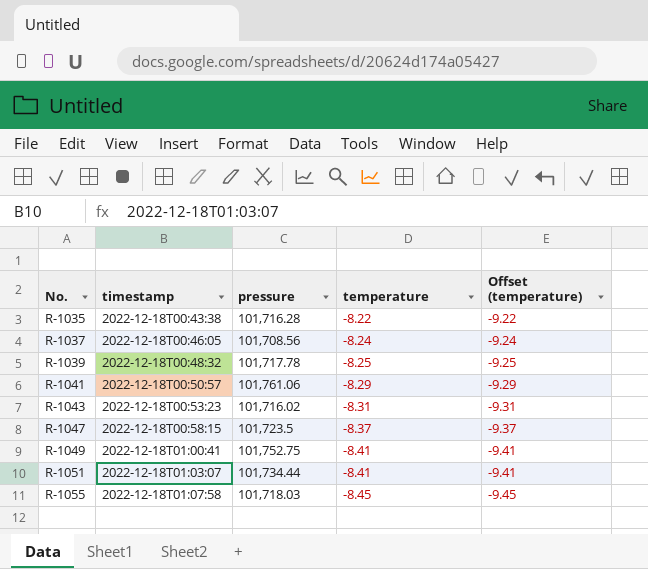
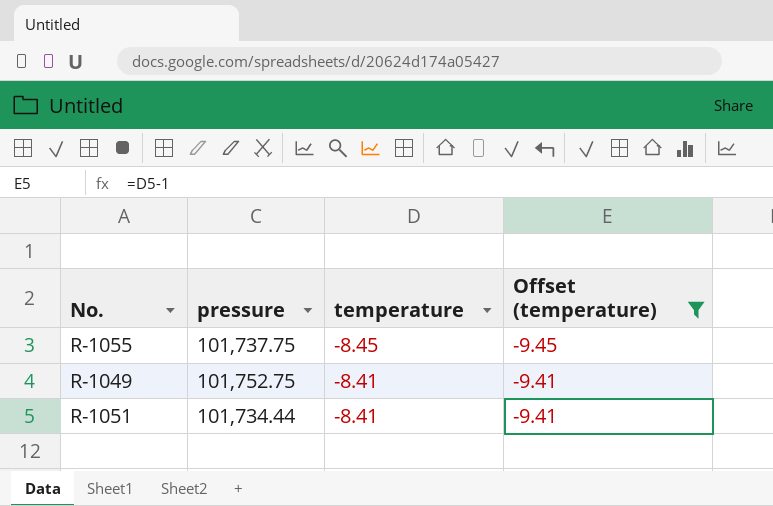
filter: none -> Offset (temperature) <= -9.41
row order: No. ascending -> temperature ascending
column timestamp | position: 2 -> none
R-1055 | pressure: 101,718.03 -> 101,737.75

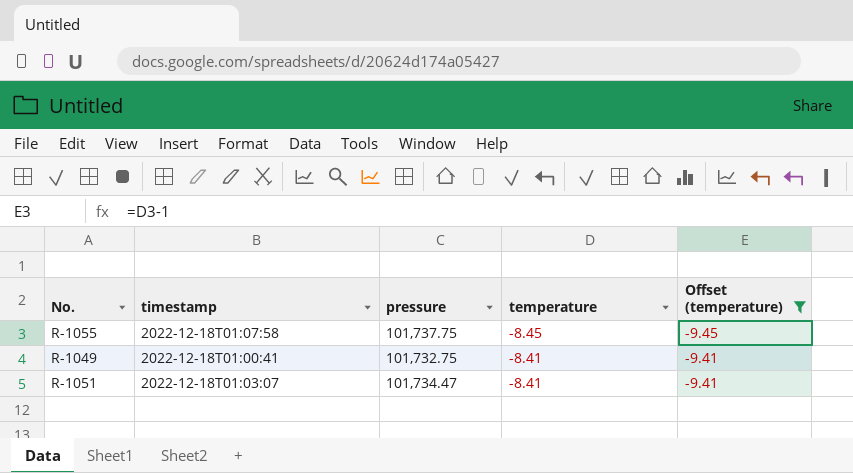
column timestamp | position: none -> 2
R-1049 | pressure: 101,752.75 -> 101,732.75
R-1051 | pressure: 101,734.44 -> 101,734.47

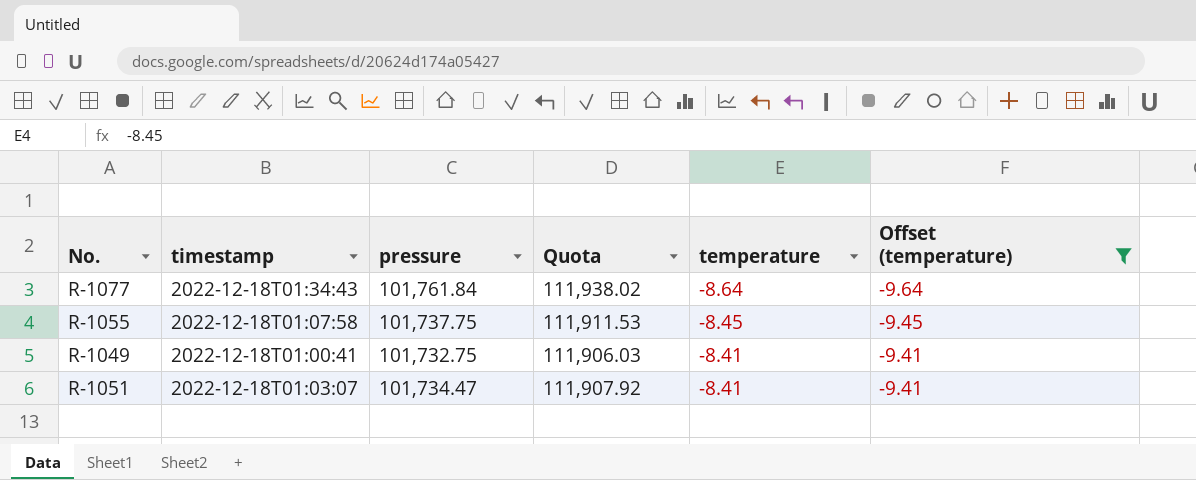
column Quota | formula: none -> [pressure] * 1.1
row R-1077: none -> 2022-12-18T01:34:43 | 101,761.84 | 111,938.02 | -8.64 | -9.64

